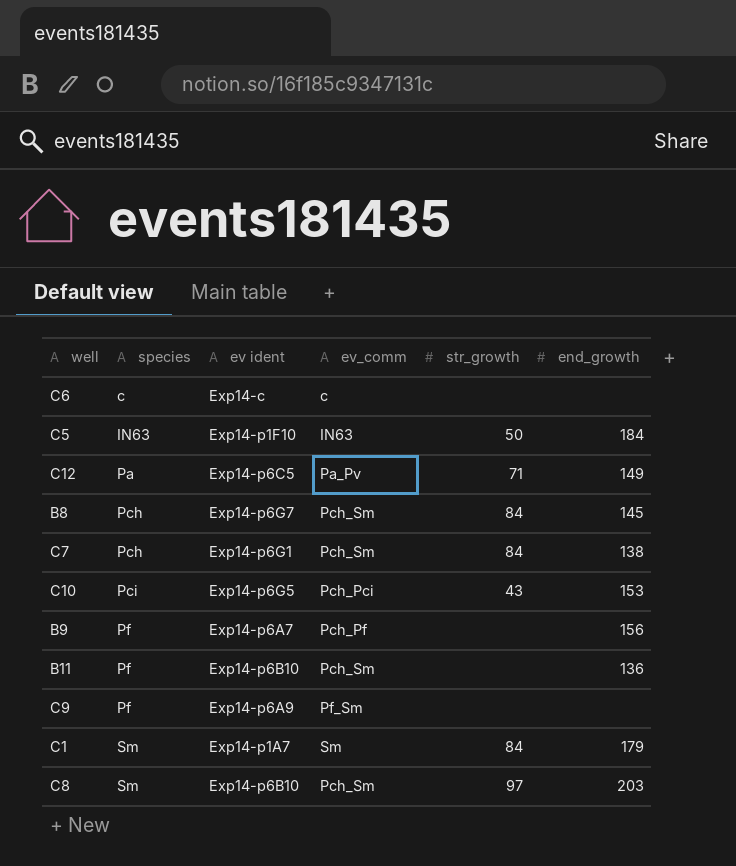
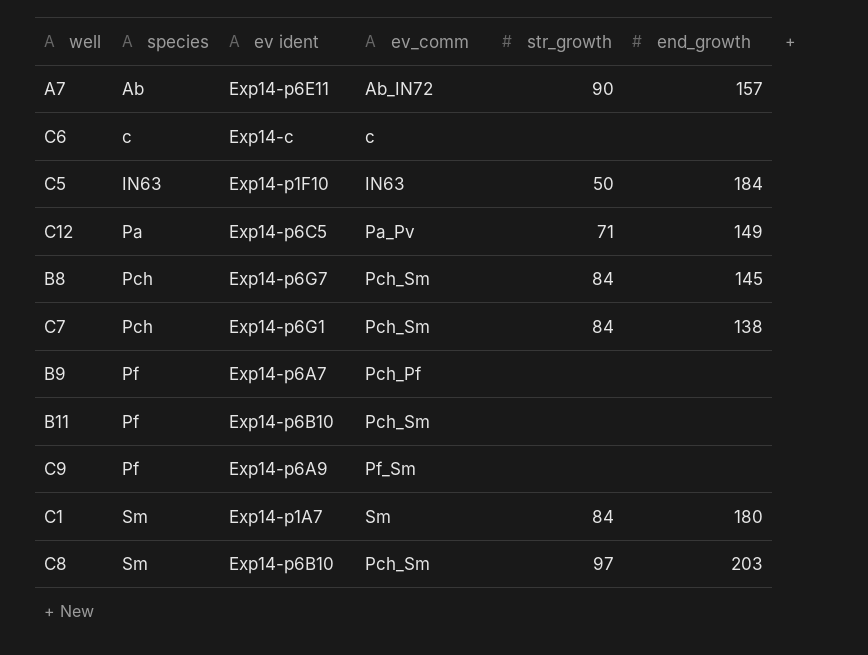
row C10: Pci | Exp14-p6G5 | Pch_Pci | 43 | 153 -> none
row A7: none -> Ab | Exp14-p6E11 | Ab_IN72 | 90 | 157
B9 | end_growth: 156 -> none
B11 | end_growth: 136 -> none
C1 | end_growth: 179 -> 180

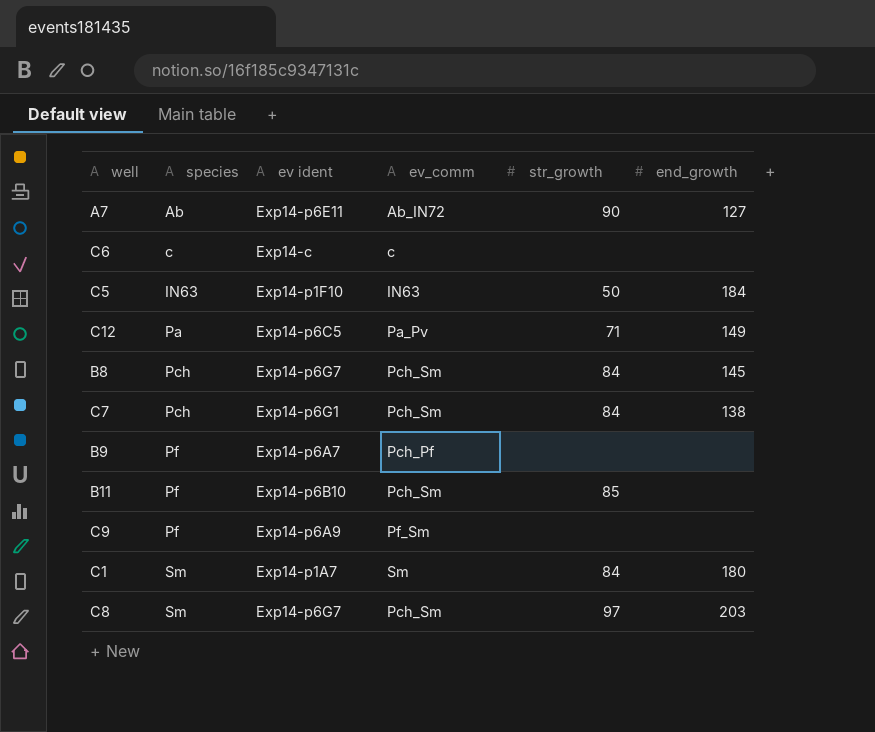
A7 | end_growth: 157 -> 127
B11 | str_growth: none -> 85
C8 | ev ident: Exp14-p6B10 -> Exp14-p6G7

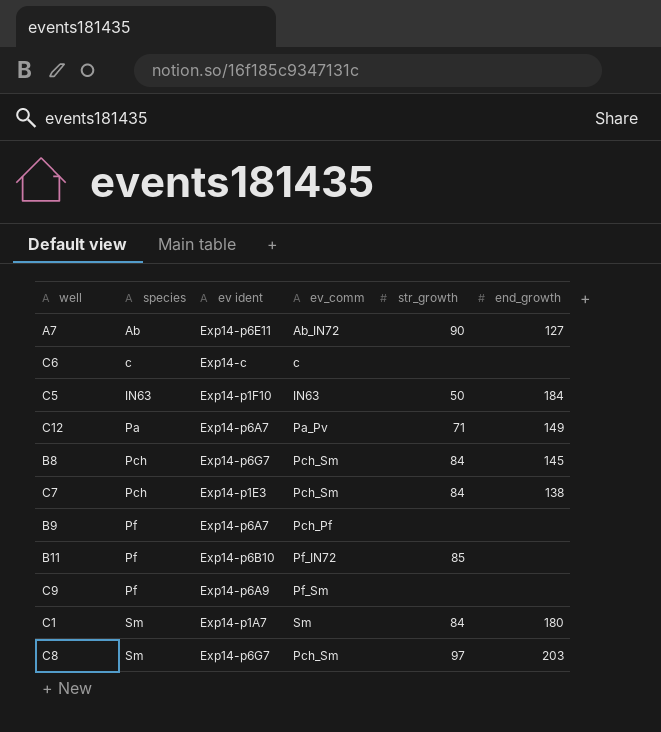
C12 | ev ident: Exp14-p6C5 -> Exp14-p6A7
C7 | ev ident: Exp14-p6G1 -> Exp14-p1E3
B11 | ev_comm: Pch_Sm -> Pf_IN72

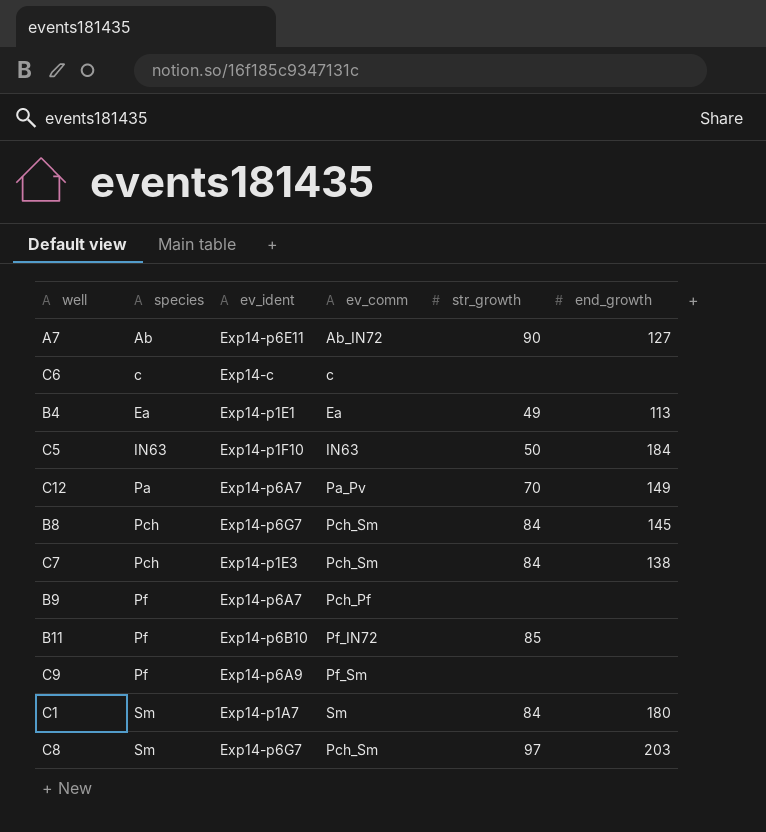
column name: ev ident -> ev_ident
row B4: none -> Ea | Exp14-p1E1 | Ea | 49 | 113
C12 | str_growth: 71 -> 70

